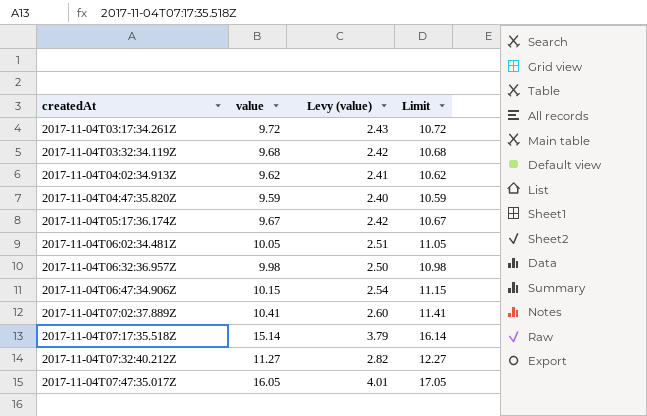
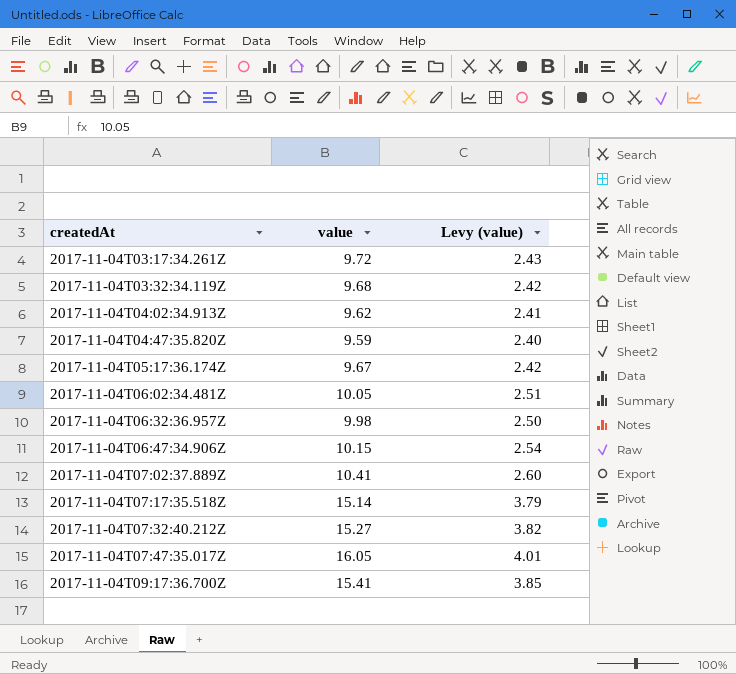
column Limit | formula: [value] + 1 -> none
2017-11-04T07:32:40.212Z | value: 11.27 -> 15.27
2017-11-04T07:32:40.212Z | Levy (value): 2.82 -> 3.82
row 2017-11-04T09:17:36.700Z: none -> 15.41 | 3.85

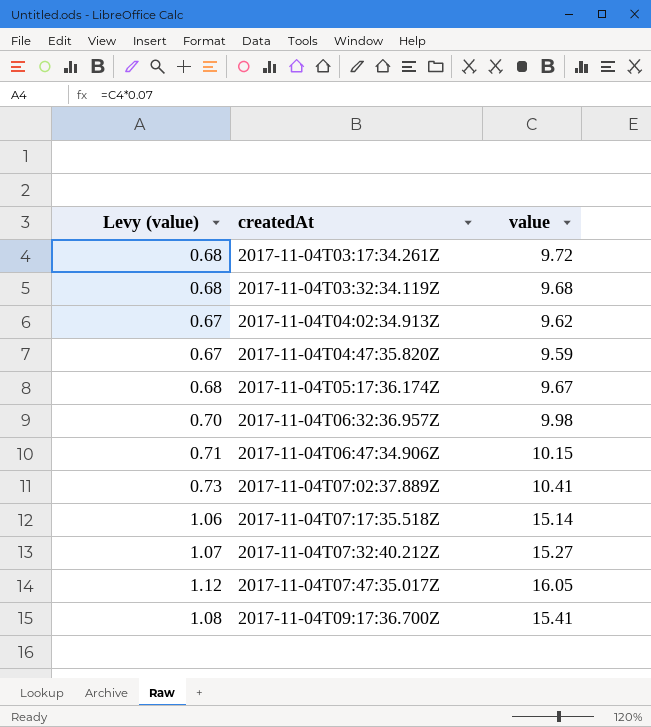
column Levy (value) | formula: [value] * 0.25 -> [value] * 0.07
column Levy (value) | position: 3 -> 1
row 2017-11-04T06:02:34.481Z: 10.05 | 2.51 -> none

